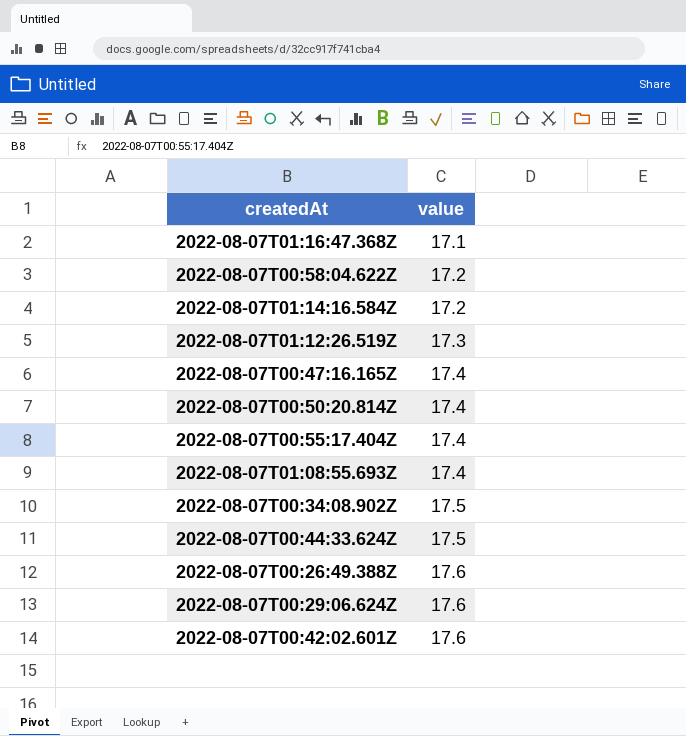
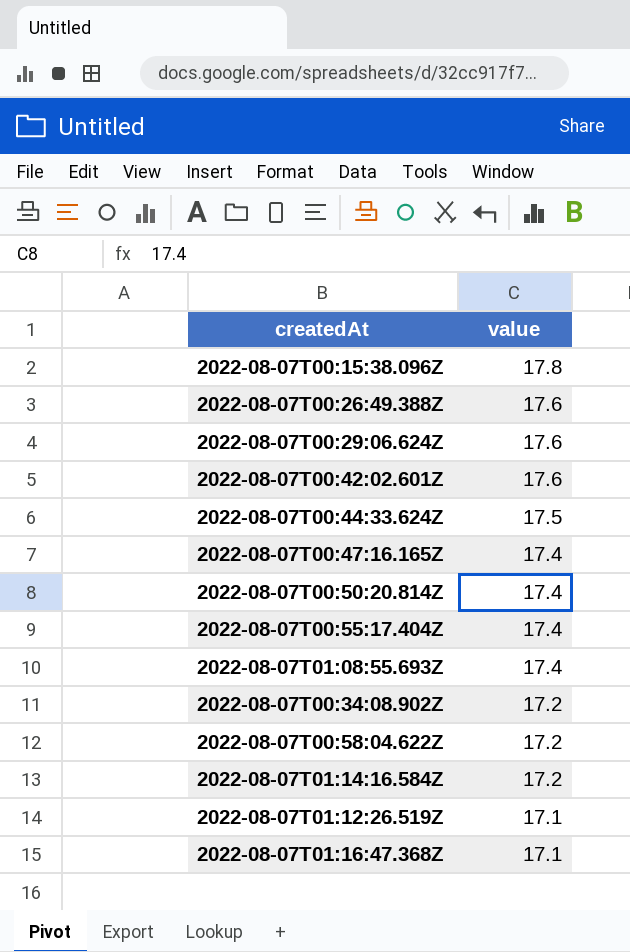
row order: value ascending -> value descending
row 2022-08-07T00:15:38.096Z: none -> 17.8
2022-08-07T00:34:08.902Z | value: 17.5 -> 17.2
2022-08-07T01:12:26.519Z | value: 17.3 -> 17.1

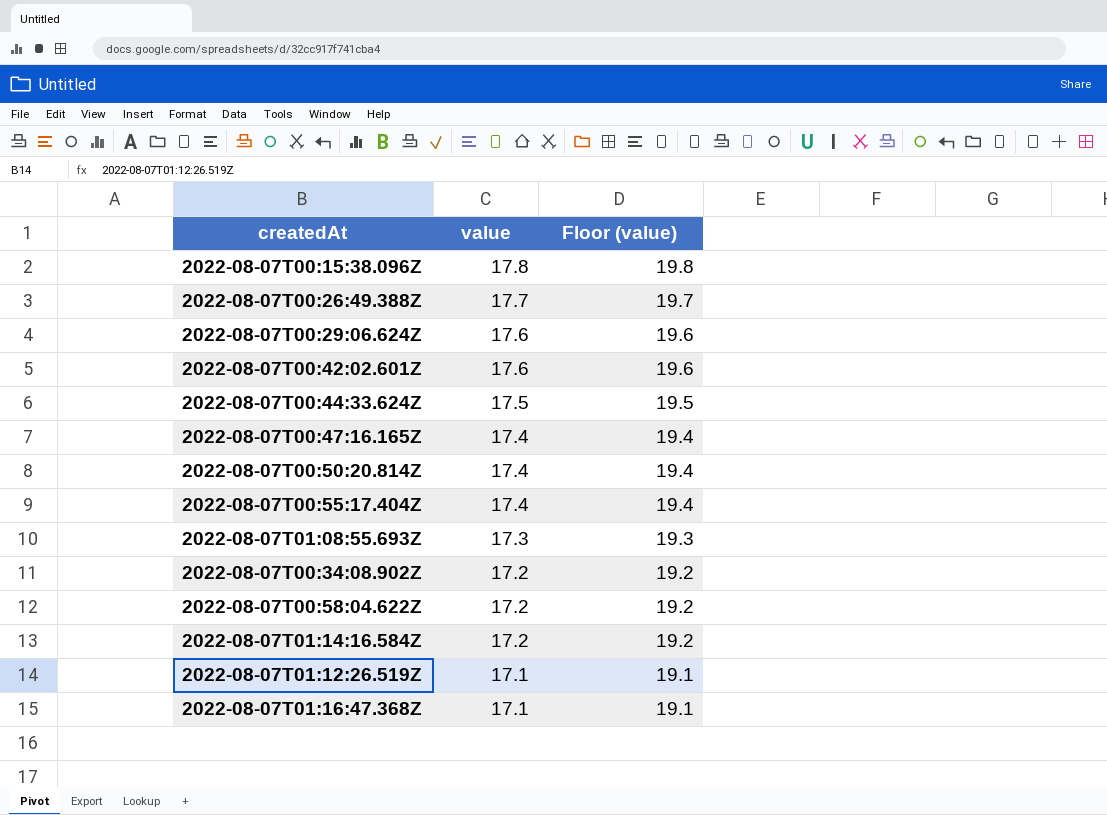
column Floor (value) | formula: none -> [value] + 2
2022-08-07T00:26:49.388Z | value: 17.6 -> 17.7
2022-08-07T01:08:55.693Z | value: 17.4 -> 17.3

